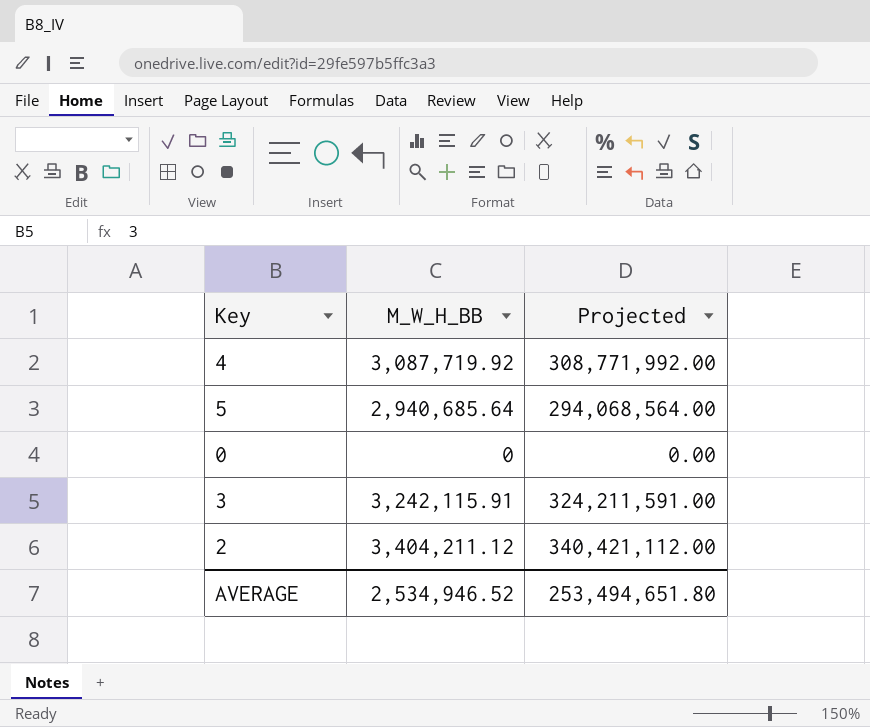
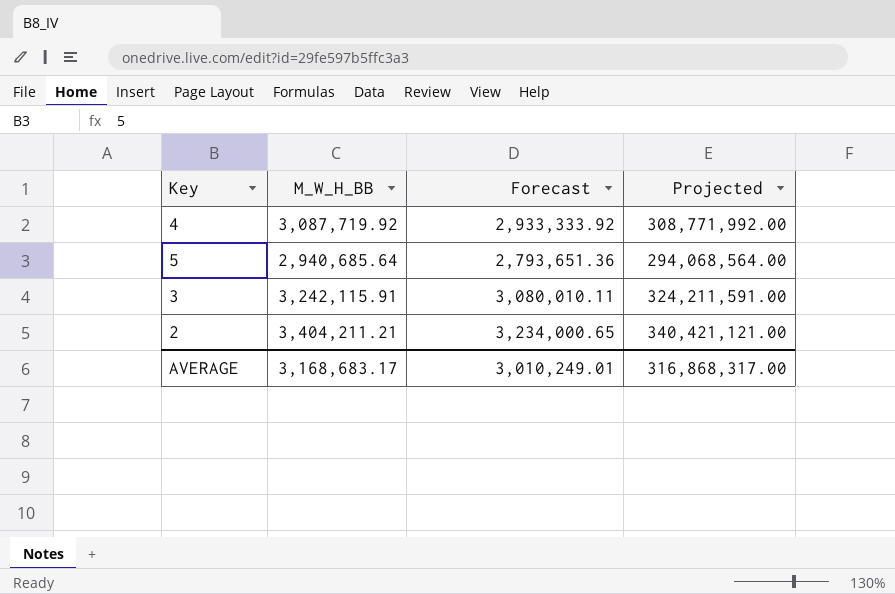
column Forecast | formula: none -> [M_W_H_BB] * 0.95
row 0: 0 | 0.00 -> none
2 | M_W_H_BB: 3,404,211.12 -> 3,404,211.21
2 | Projected: 340,421,112.00 -> 340,421,121.00
AVERAGE | M_W_H_BB: 2,534,946.52 -> 3,168,683.17
AVERAGE | Projected: 253,494,651.80 -> 316,868,317.00

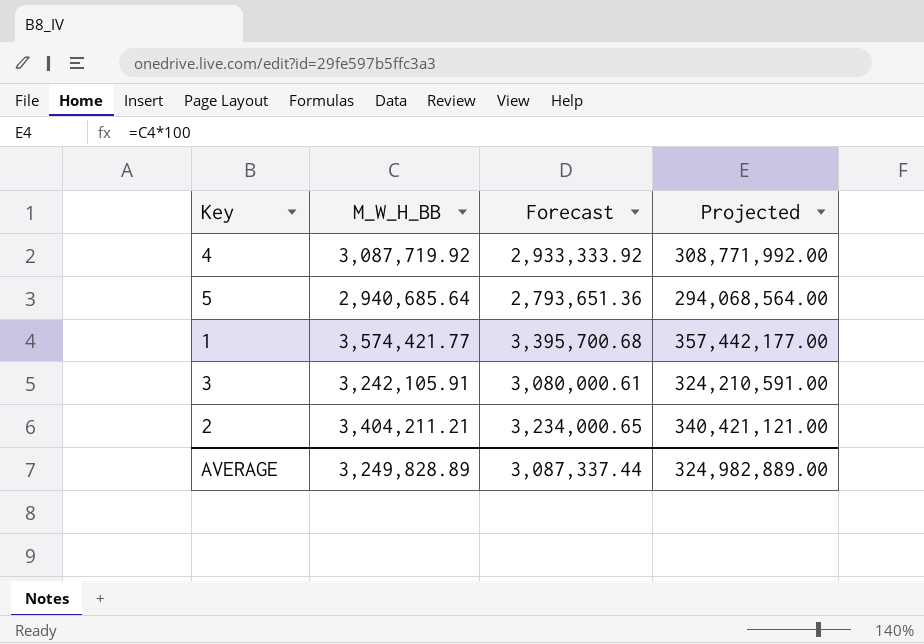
row 1: none -> 3,574,421.77 | 3,395,700.68 | 357,442,177.00
3 | M_W_H_BB: 3,242,115.91 -> 3,242,105.91
3 | Forecast: 3,080,010.11 -> 3,080,000.61
3 | Projected: 324,211,591.00 -> 324,210,591.00
AVERAGE | M_W_H_BB: 3,168,683.17 -> 3,249,828.89
AVERAGE | Forecast: 3,010,249.01 -> 3,087,337.44
AVERAGE | Projected: 316,868,317.00 -> 324,982,889.00

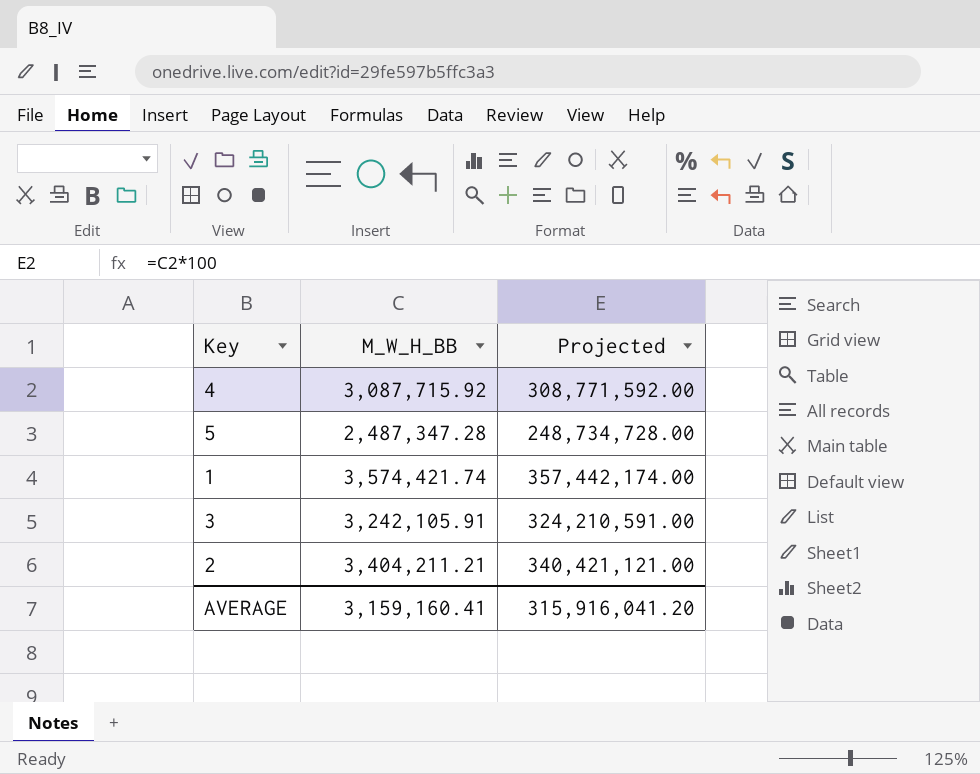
column Forecast | formula: [M_W_H_BB] * 0.95 -> none
4 | M_W_H_BB: 3,087,719.92 -> 3,087,715.92
4 | Projected: 308,771,992.00 -> 308,771,592.00
5 | M_W_H_BB: 2,940,685.64 -> 2,487,347.28
5 | Projected: 294,068,564.00 -> 248,734,728.00
1 | M_W_H_BB: 3,574,421.77 -> 3,574,421.74
1 | Projected: 357,442,177.00 -> 357,442,174.00
AVERAGE | M_W_H_BB: 3,249,828.89 -> 3,159,160.41
AVERAGE | Projected: 324,982,889.00 -> 315,916,041.20

